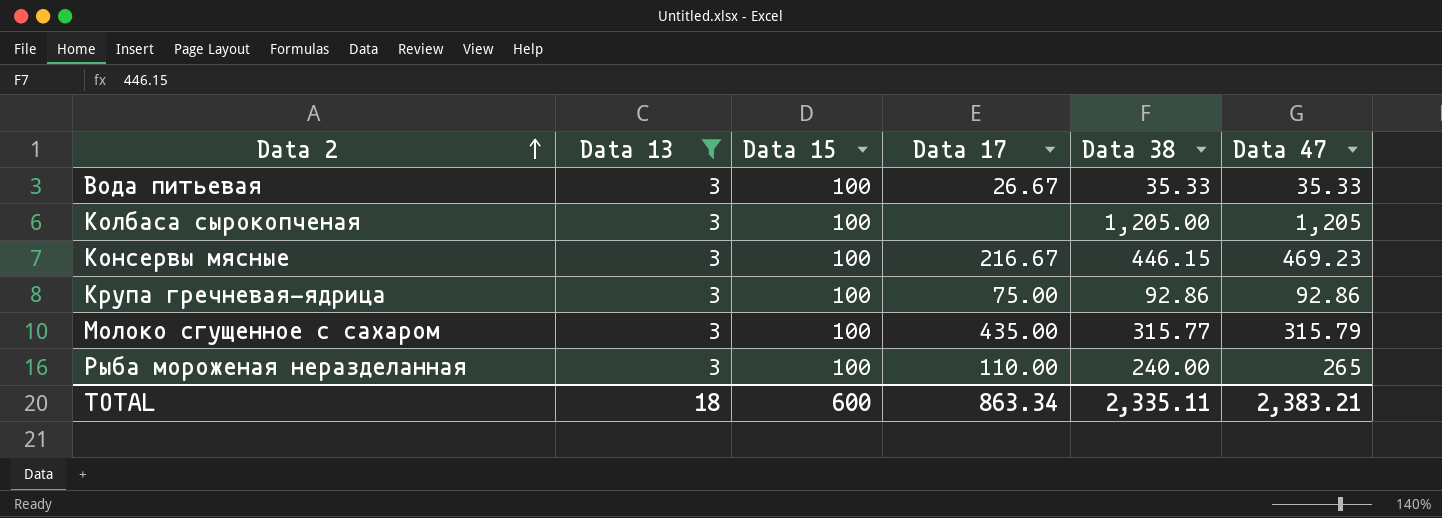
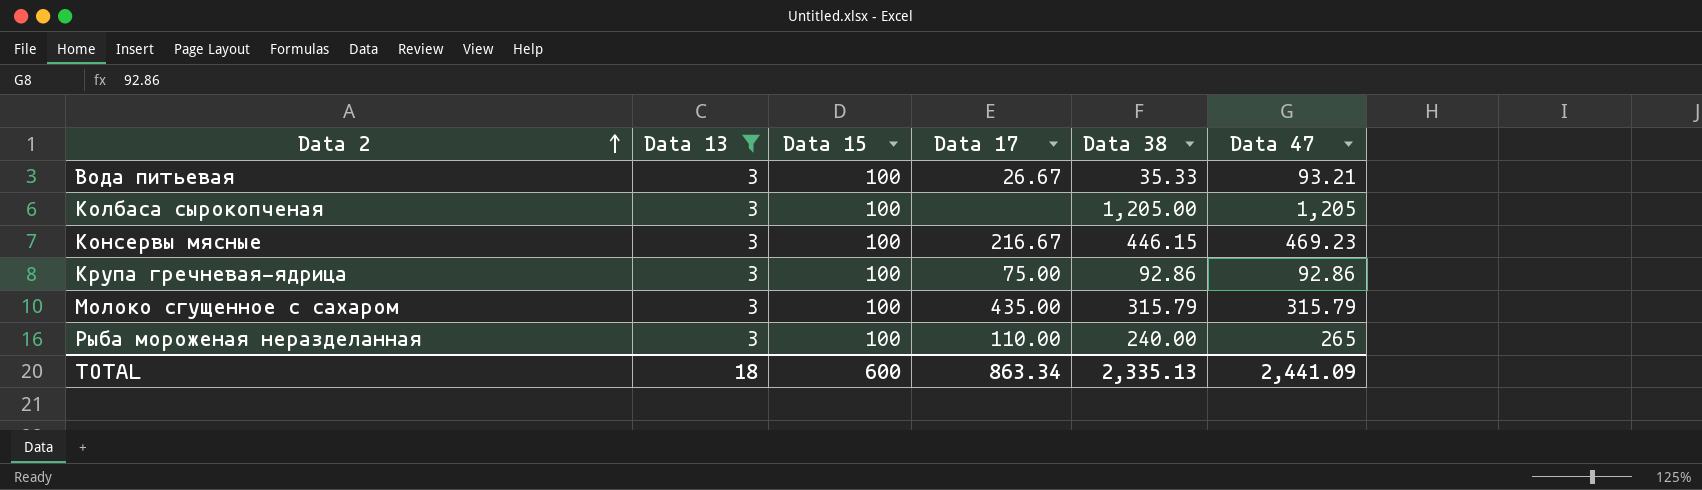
Вода питьевая | Data 47: 35.33 -> 93.21
Молоко сгущенное с сахаром | Data 38: 315.77 -> 315.79
TOTAL | Data 38: 2,335.11 -> 2,335.13
TOTAL | Data 47: 2,383.21 -> 2,441.09

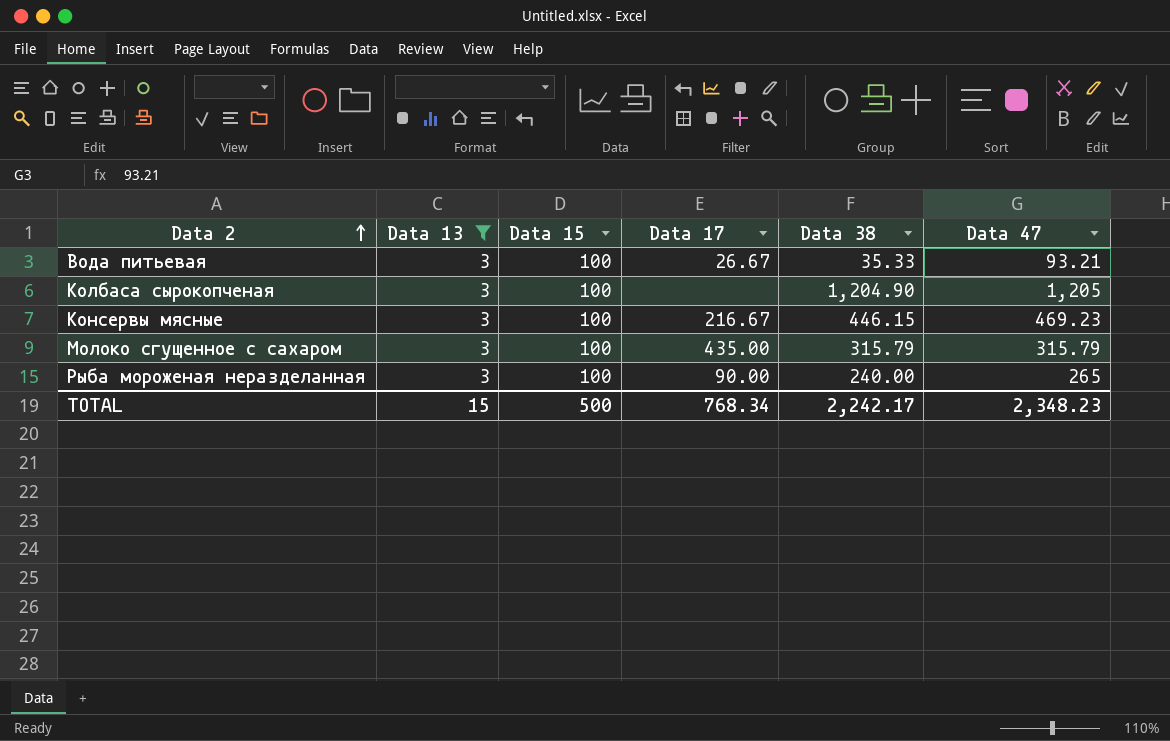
row Крупа гречневая-ядрица: 3 | 100 | 75.00 | 92.86 | 92.86 -> none
Колбаса сырокопченая | Data 38: 1,205.00 -> 1,204.90
Рыба мороженая неразделанная | Data 17: 110.00 -> 90.00
TOTAL | Data 13: 18 -> 15
TOTAL | Data 15: 600 -> 500
TOTAL | Data 17: 863.34 -> 768.34
TOTAL | Data 38: 2,335.13 -> 2,242.17
TOTAL | Data 47: 2,441.09 -> 2,348.23

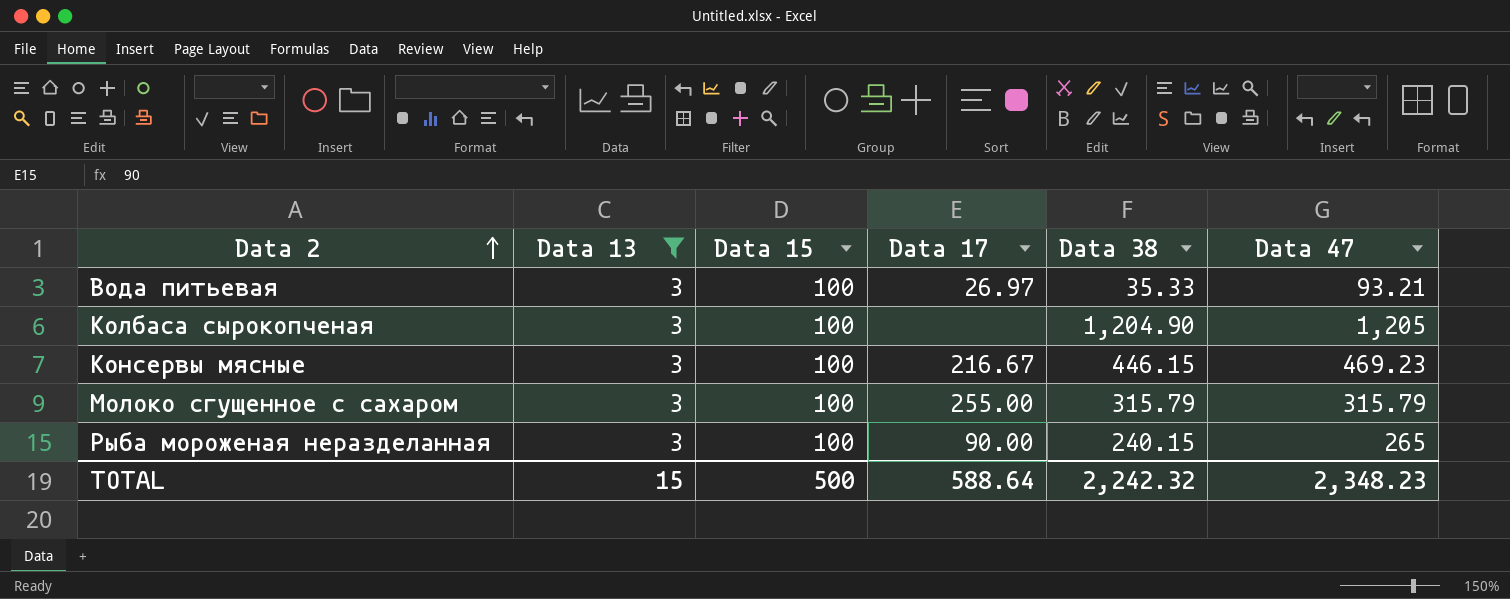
Вода питьевая | Data 17: 26.67 -> 26.97
Молоко сгущенное с сахаром | Data 17: 435.00 -> 255.00
Рыба мороженая неразделанная | Data 38: 240.00 -> 240.15
TOTAL | Data 17: 768.34 -> 588.64
TOTAL | Data 38: 2,242.17 -> 2,242.32

